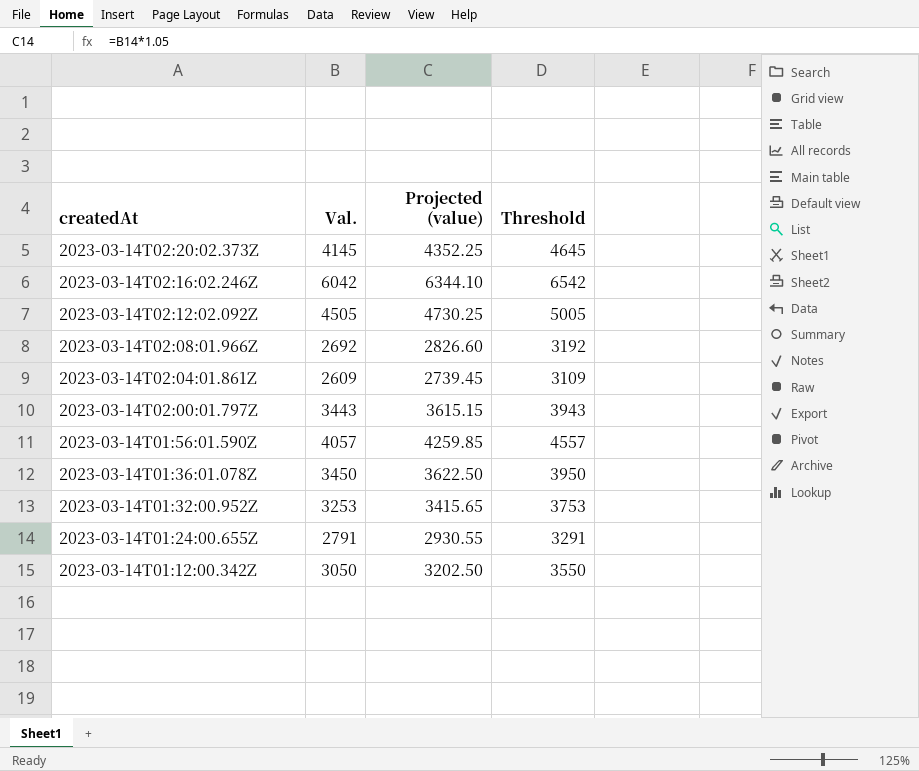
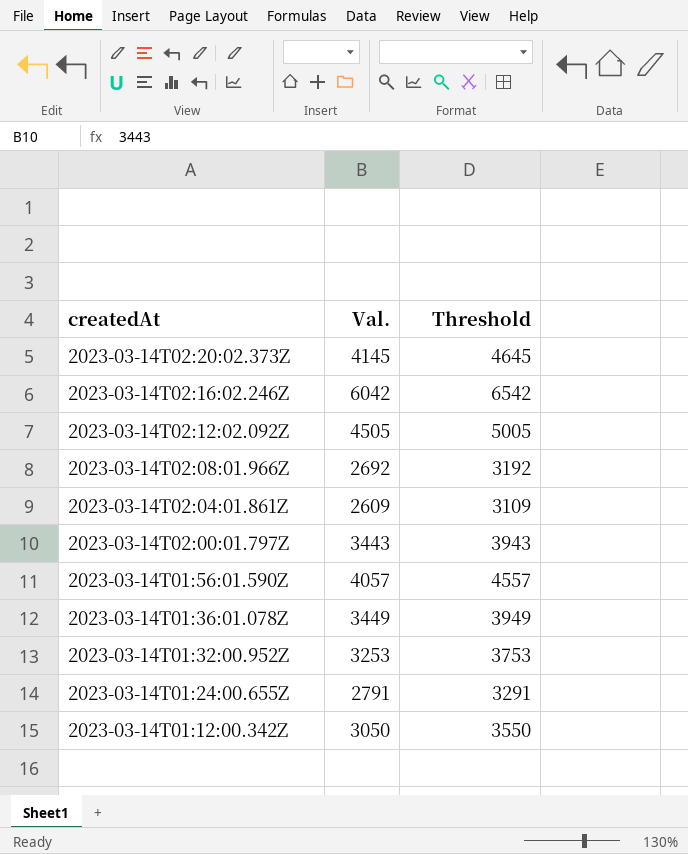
column Projected (value) | formula: [Val.] * 1.05 -> none
2023-03-14T01:36:01.078Z | Val.: 3450 -> 3449
2023-03-14T01:36:01.078Z | Threshold: 3950 -> 3949

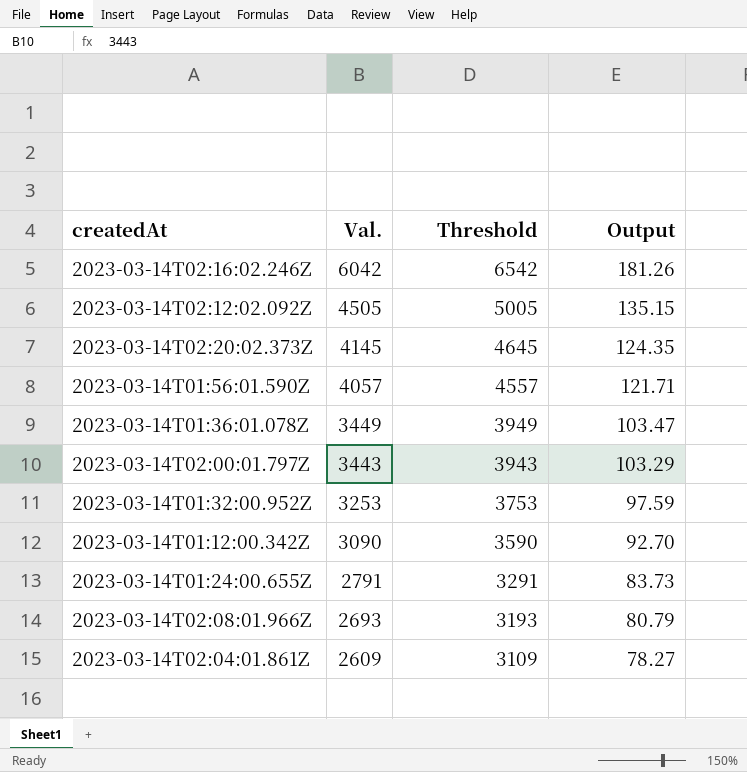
row order: createdAt descending -> Val. descending
column Output | formula: none -> [Val.] * 0.03
2023-03-14T01:12:00.342Z | Val.: 3050 -> 3090
2023-03-14T01:12:00.342Z | Threshold: 3550 -> 3590
2023-03-14T02:08:01.966Z | Val.: 2692 -> 2693
2023-03-14T02:08:01.966Z | Threshold: 3192 -> 3193

